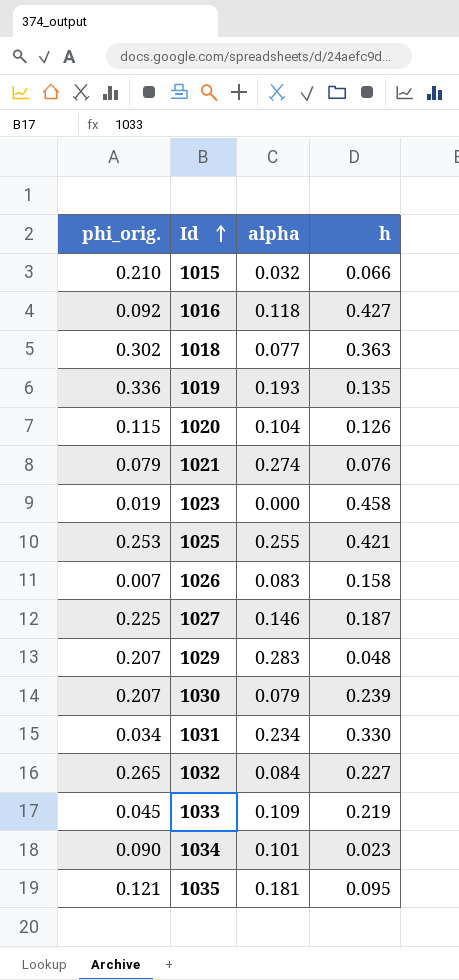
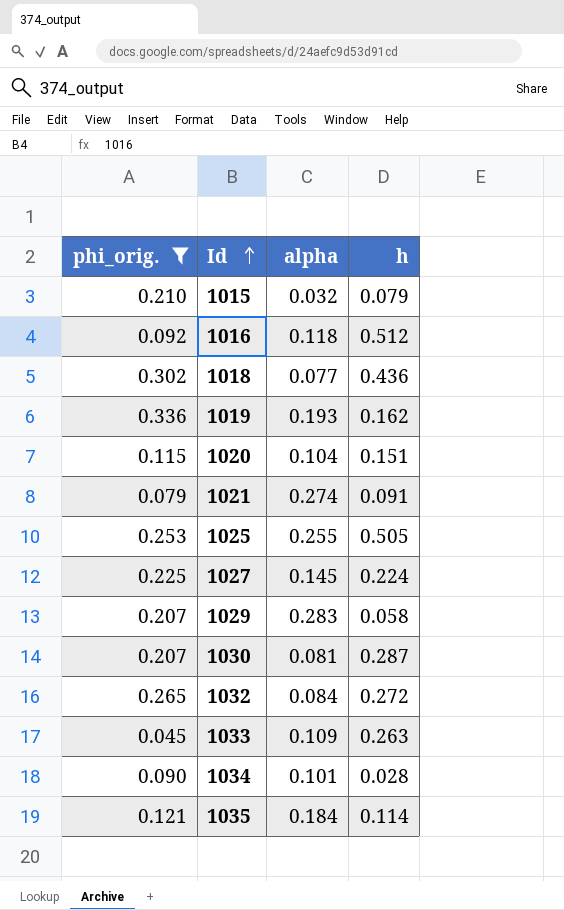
filter: none -> phi_orig. >= 0.045
1015 | h: 0.066 -> 0.079
1016 | h: 0.427 -> 0.512
1018 | h: 0.363 -> 0.436
1019 | h: 0.135 -> 0.162
1020 | h: 0.126 -> 0.151
1021 | h: 0.076 -> 0.091
1025 | h: 0.421 -> 0.505
1027 | alpha: 0.146 -> 0.145
1027 | h: 0.187 -> 0.224
1029 | h: 0.048 -> 0.058
1030 | alpha: 0.079 -> 0.081
1030 | h: 0.239 -> 0.287
1032 | h: 0.227 -> 0.272
1033 | h: 0.219 -> 0.263
1034 | h: 0.023 -> 0.028
1035 | alpha: 0.181 -> 0.184
1035 | h: 0.095 -> 0.114

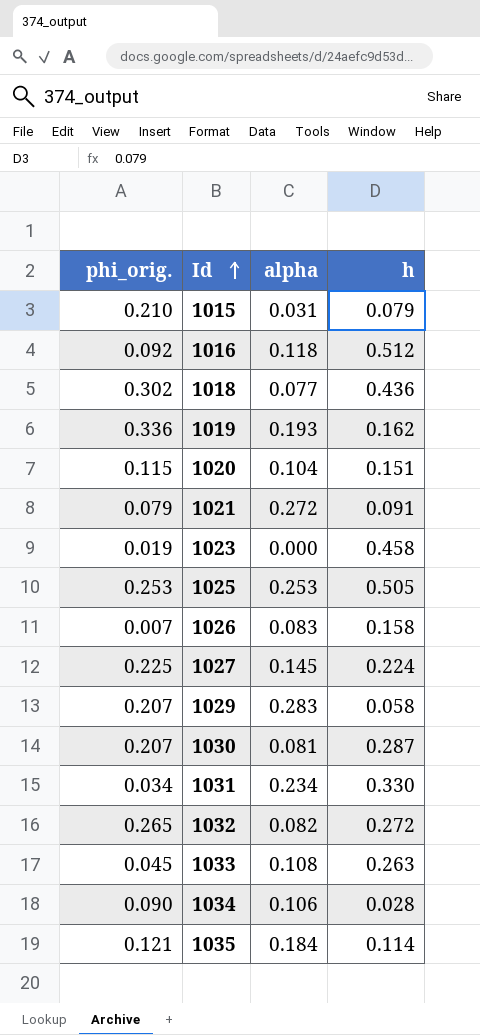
filter: phi_orig. >= 0.045 -> none
1015 | alpha: 0.032 -> 0.031
1021 | alpha: 0.274 -> 0.272
1025 | alpha: 0.255 -> 0.253
1032 | alpha: 0.084 -> 0.082
1033 | alpha: 0.109 -> 0.108
1034 | alpha: 0.101 -> 0.106

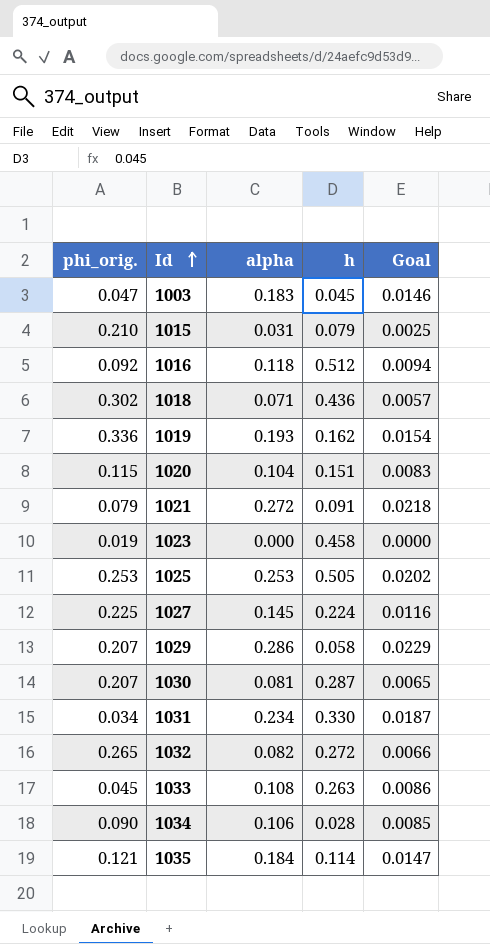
column Goal | formula: none -> [alpha] * 0.08
row 1026: 0.007 | 0.083 | 0.158 -> none
row 1003: none -> 0.047 | 0.183 | 0.045 | 0.0146
1018 | alpha: 0.077 -> 0.071
1029 | alpha: 0.283 -> 0.286

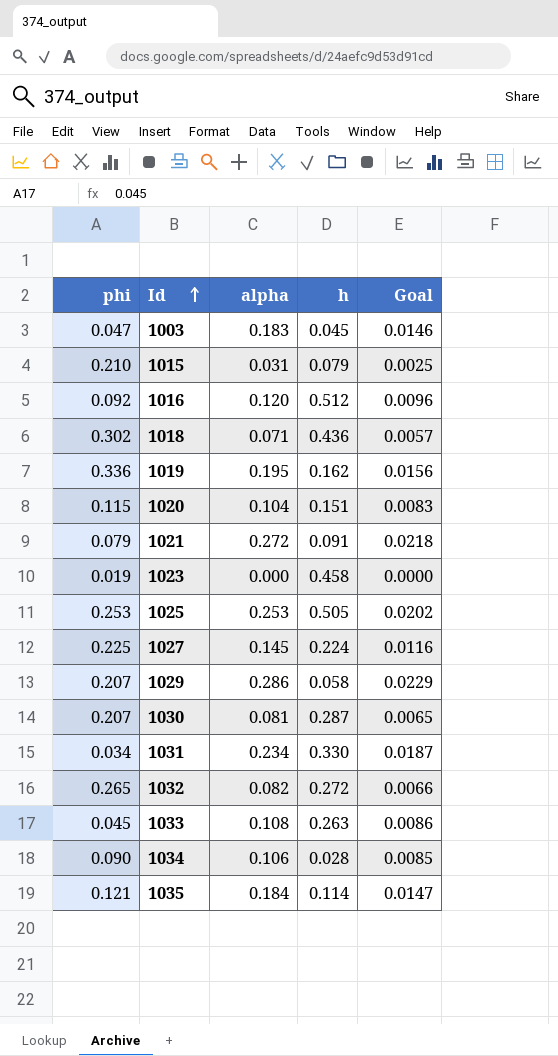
column name: phi_orig. -> phi
1016 | alpha: 0.118 -> 0.120
1016 | Goal: 0.0094 -> 0.0096
1019 | alpha: 0.193 -> 0.195
1019 | Goal: 0.0154 -> 0.0156

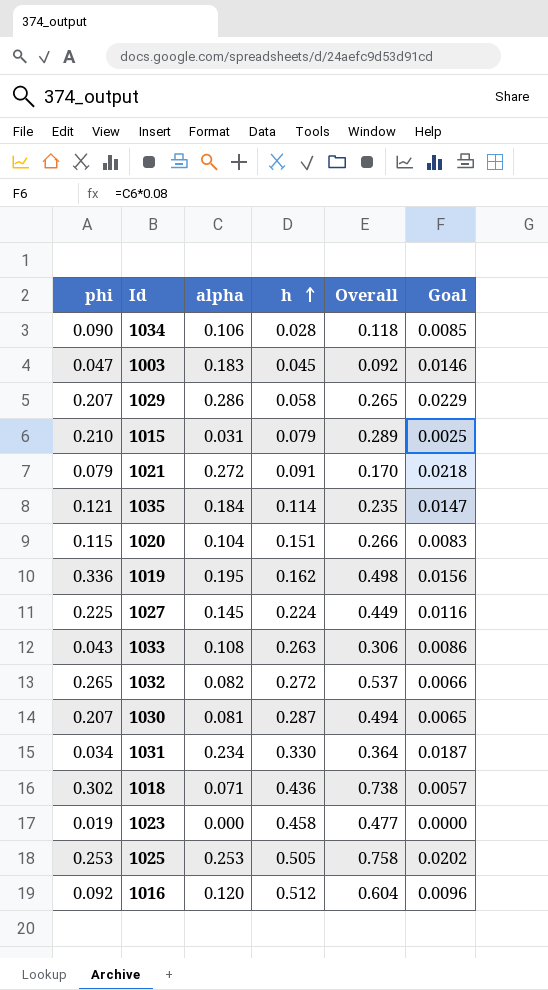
row order: Id ascending -> h ascending
column Overall | formula: none -> [phi] + [h]
1033 | phi: 0.045 -> 0.043

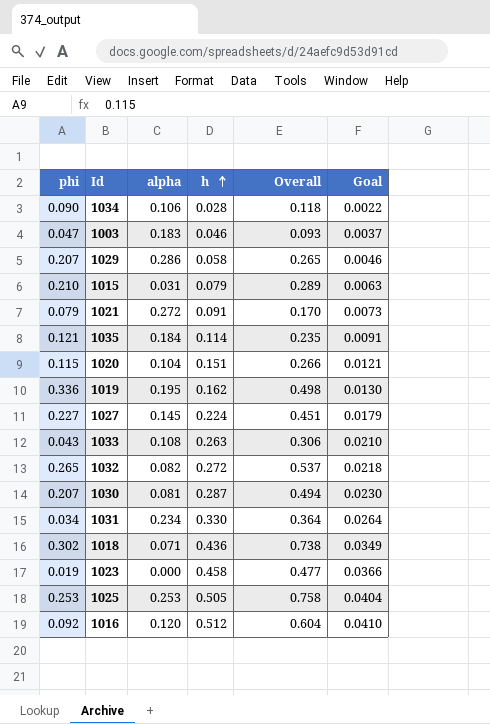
column Goal | formula: [alpha] * 0.08 -> [h] * 0.08
1003 | h: 0.045 -> 0.046
1003 | Overall: 0.092 -> 0.093
1027 | phi: 0.225 -> 0.227
1027 | Overall: 0.449 -> 0.451

